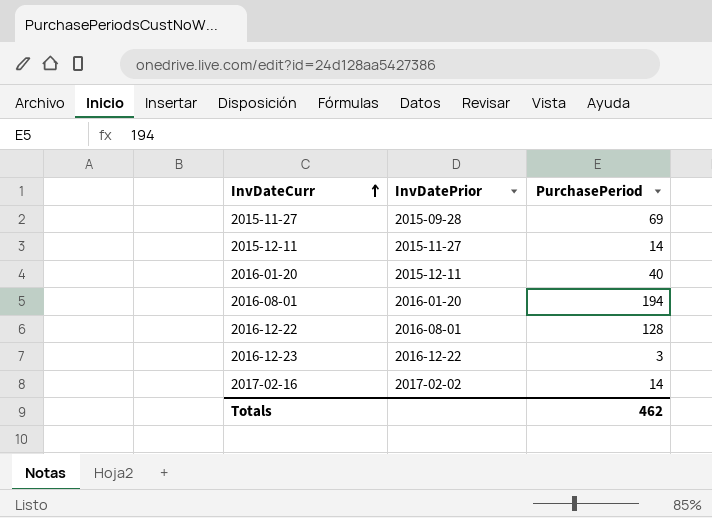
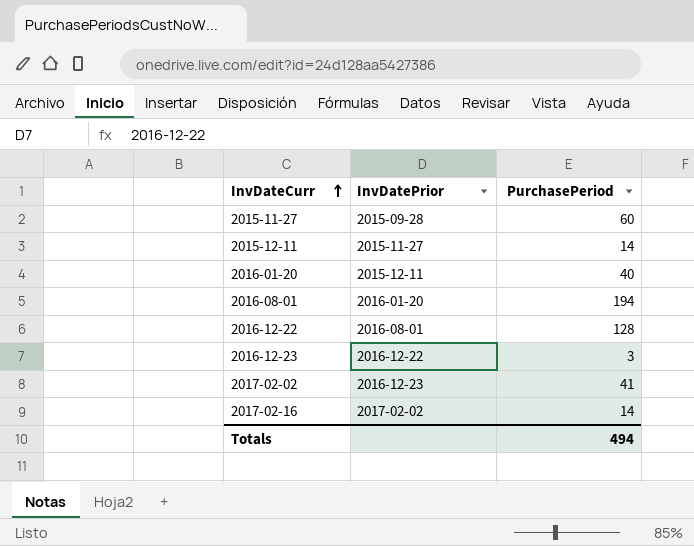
2015-11-27 | PurchasePeriod: 69 -> 60
row 2017-02-02: none -> 2016-12-23 | 41
Totals | PurchasePeriod: 462 -> 494

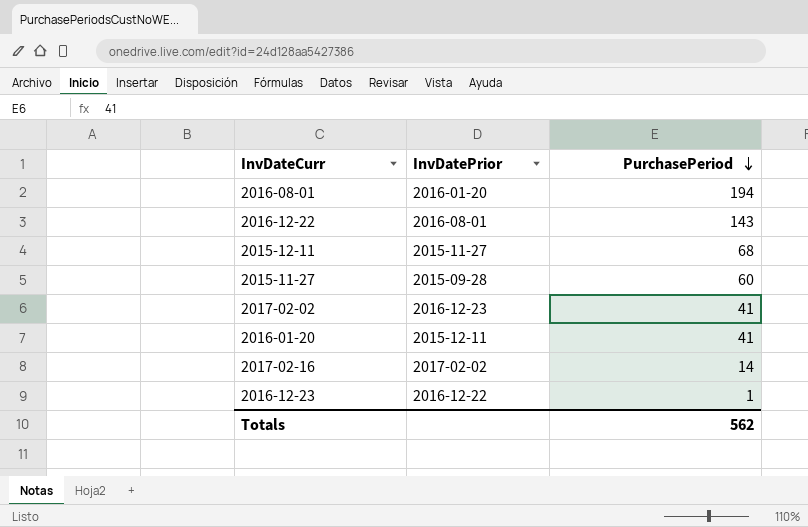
row order: InvDateCurr ascending -> PurchasePeriod descending
2016-12-22 | PurchasePeriod: 128 -> 143
2015-12-11 | PurchasePeriod: 14 -> 68
2016-01-20 | PurchasePeriod: 40 -> 41
2016-12-23 | PurchasePeriod: 3 -> 1
Totals | PurchasePeriod: 494 -> 562

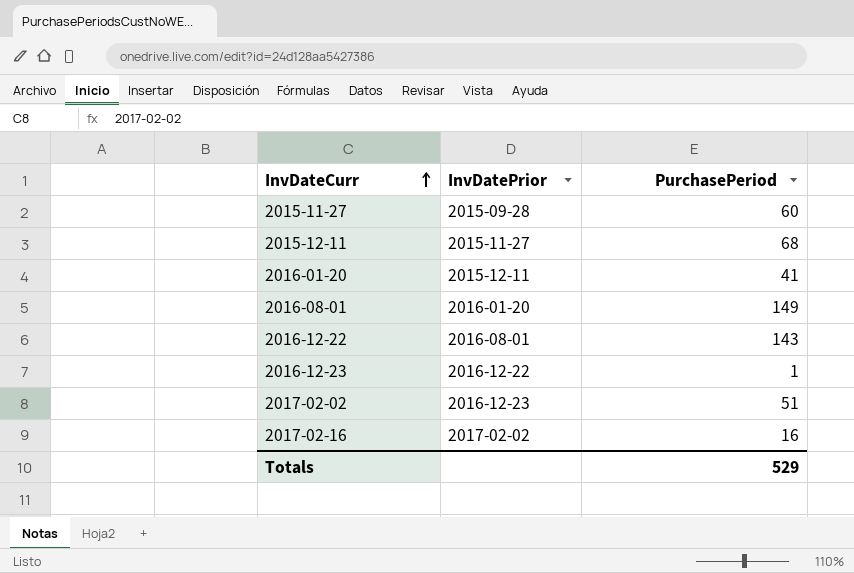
row order: PurchasePeriod descending -> InvDateCurr ascending
2016-08-01 | PurchasePeriod: 194 -> 149
2017-02-02 | PurchasePeriod: 41 -> 51
2017-02-16 | PurchasePeriod: 14 -> 16
Totals | PurchasePeriod: 562 -> 529

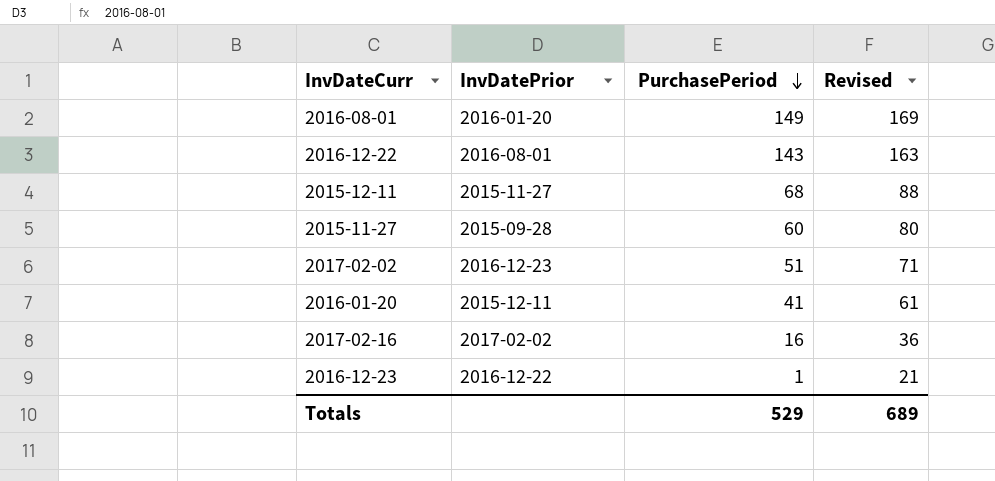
row order: InvDateCurr ascending -> PurchasePeriod descending
column Revised | formula: none -> [PurchasePeriod] + 20

